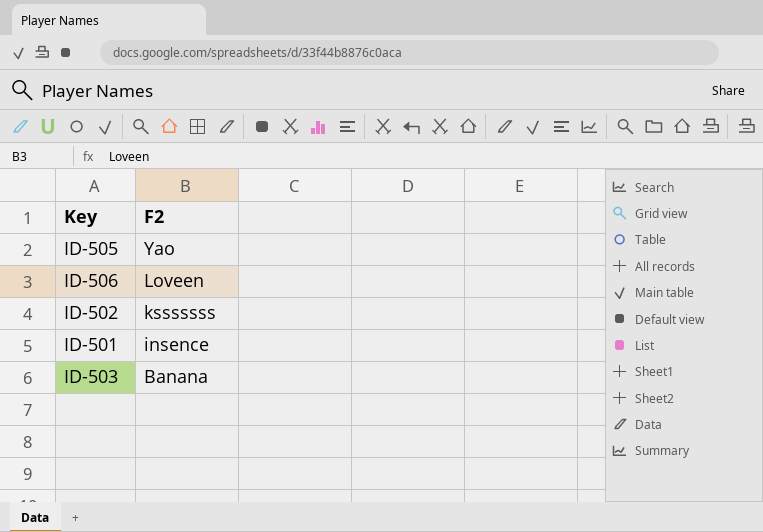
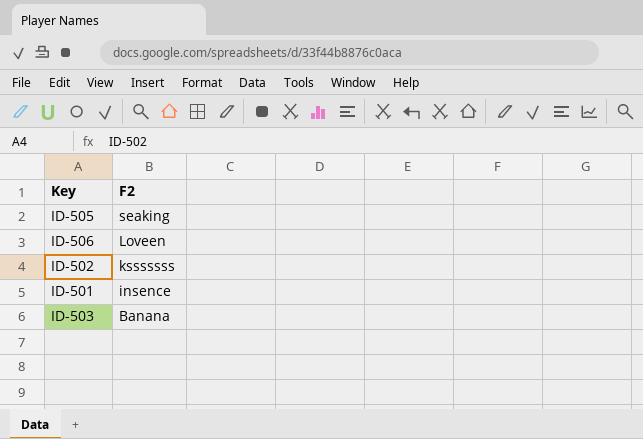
ID-505 | F2: Yao -> seaking

